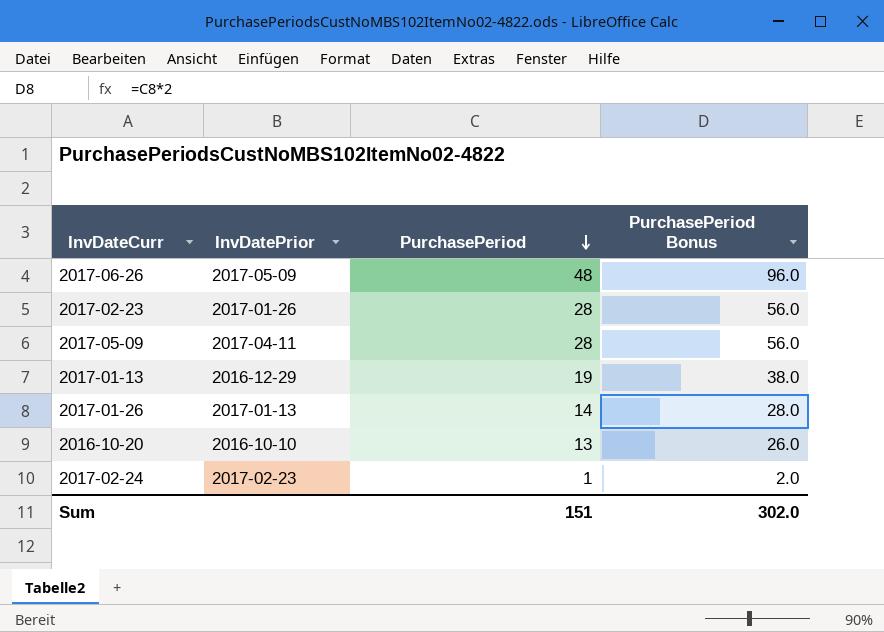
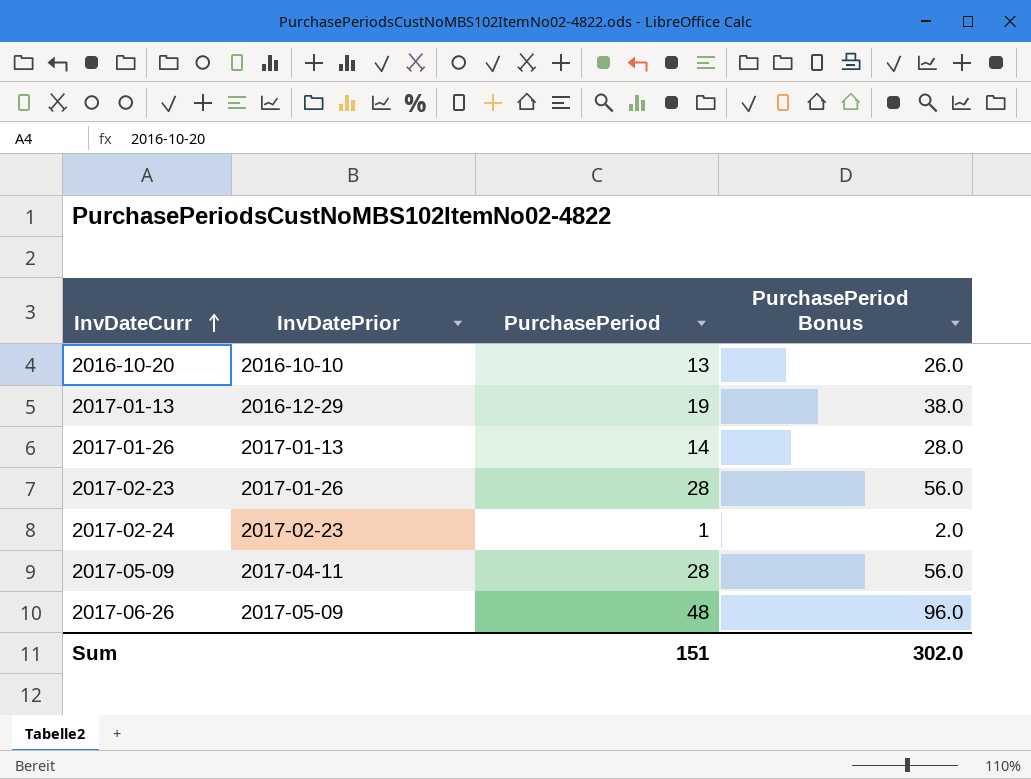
row order: PurchasePeriod descending -> InvDateCurr ascending

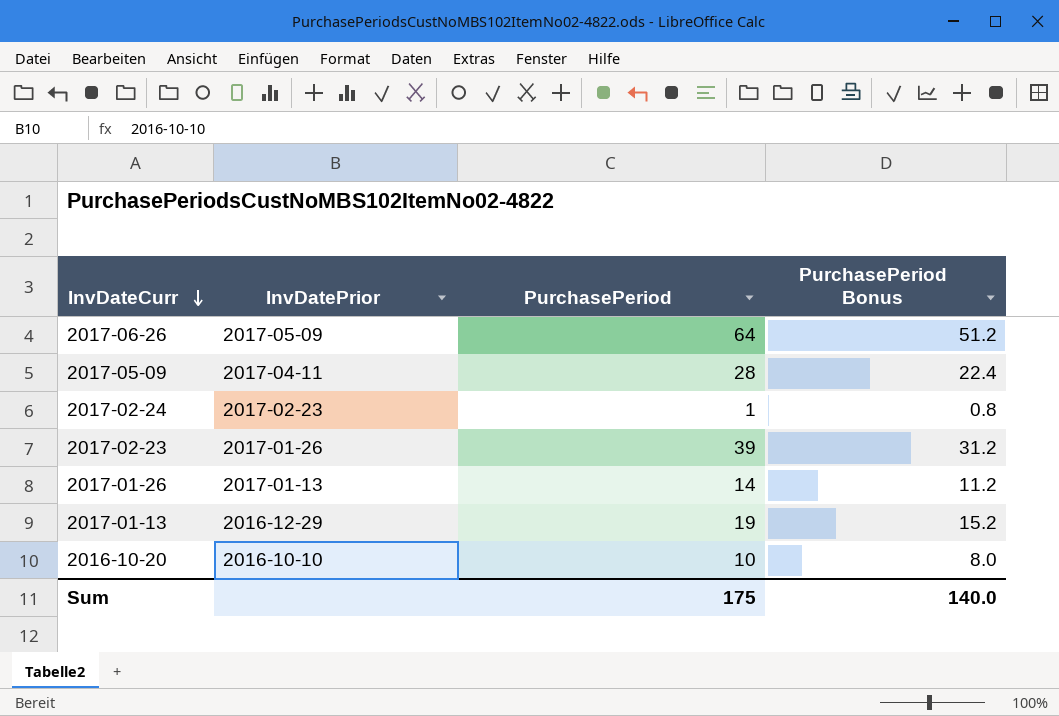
row order: InvDateCurr ascending -> InvDateCurr descending
column PurchasePeriod Bonus | formula: [PurchasePeriod] * 2 -> [PurchasePeriod] * 0.8
2017-06-26 | PurchasePeriod: 48 -> 64
2017-02-23 | PurchasePeriod: 28 -> 39
2016-10-20 | PurchasePeriod: 13 -> 10
Sum | PurchasePeriod: 151 -> 175
Sum | PurchasePeriod Bonus: 302.0 -> 140.0

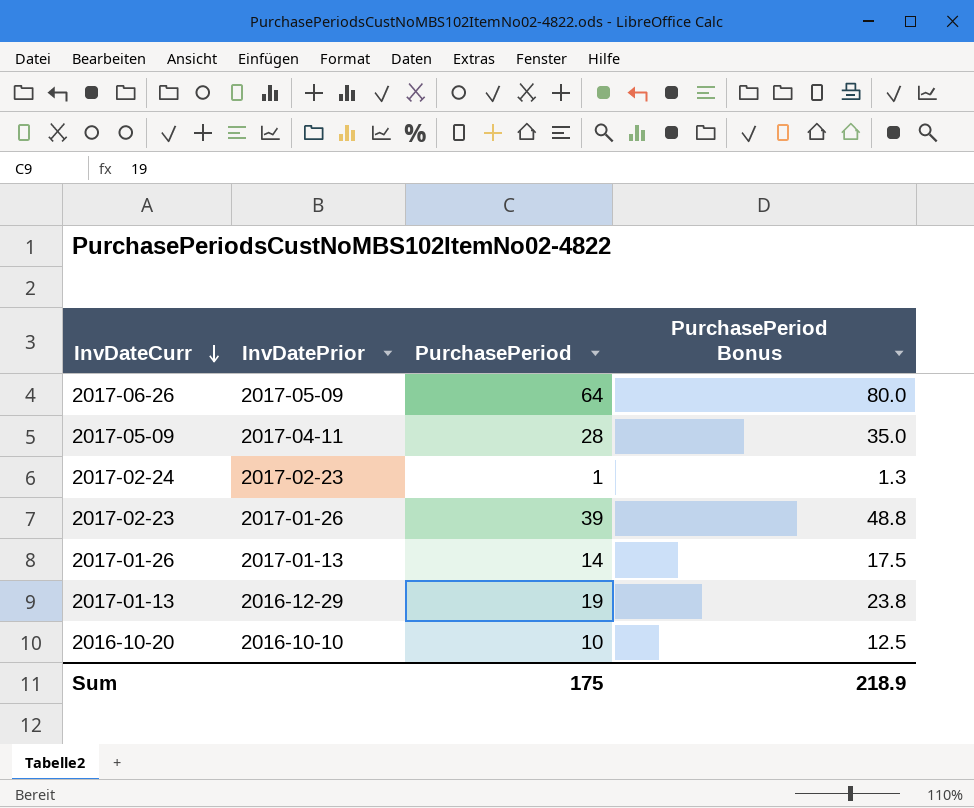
column PurchasePeriod Bonus | formula: [PurchasePeriod] * 0.8 -> [PurchasePeriod] * 1.25
Sum | PurchasePeriod Bonus: 140.0 -> 218.9

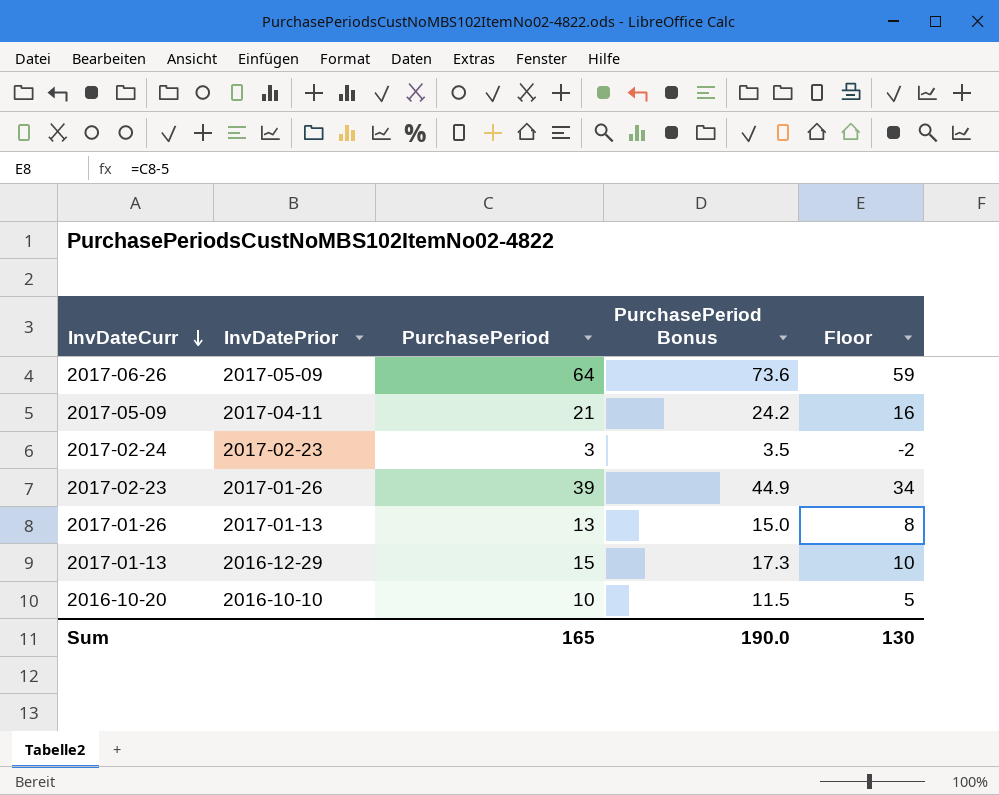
column PurchasePeriod Bonus | formula: [PurchasePeriod] * 1.25 -> [PurchasePeriod] * 1.15
column Floor | formula: none -> [PurchasePeriod] - 5
2017-05-09 | PurchasePeriod: 28 -> 21
2017-02-24 | PurchasePeriod: 1 -> 3
2017-01-26 | PurchasePeriod: 14 -> 13
2017-01-13 | PurchasePeriod: 19 -> 15
Sum | PurchasePeriod: 175 -> 165
Sum | PurchasePeriod Bonus: 218.9 -> 190.0

